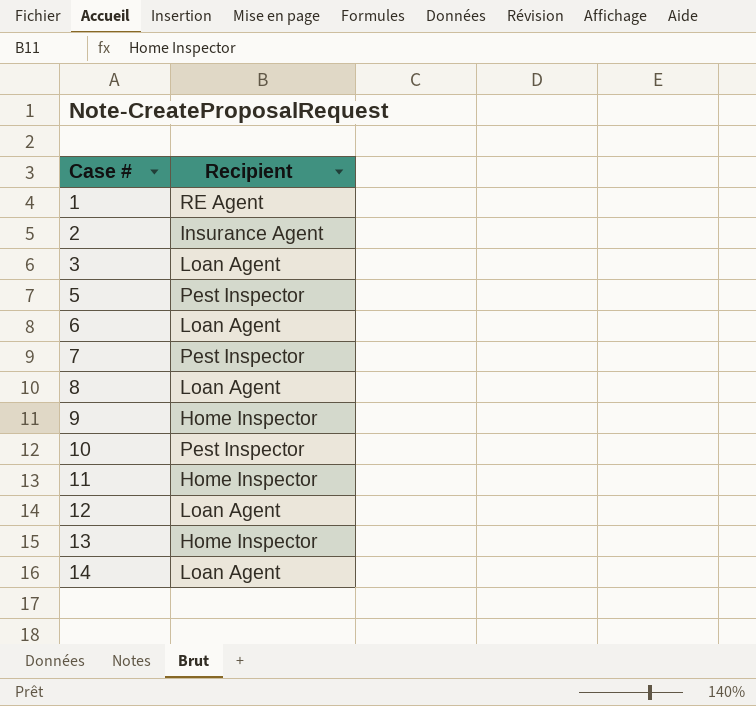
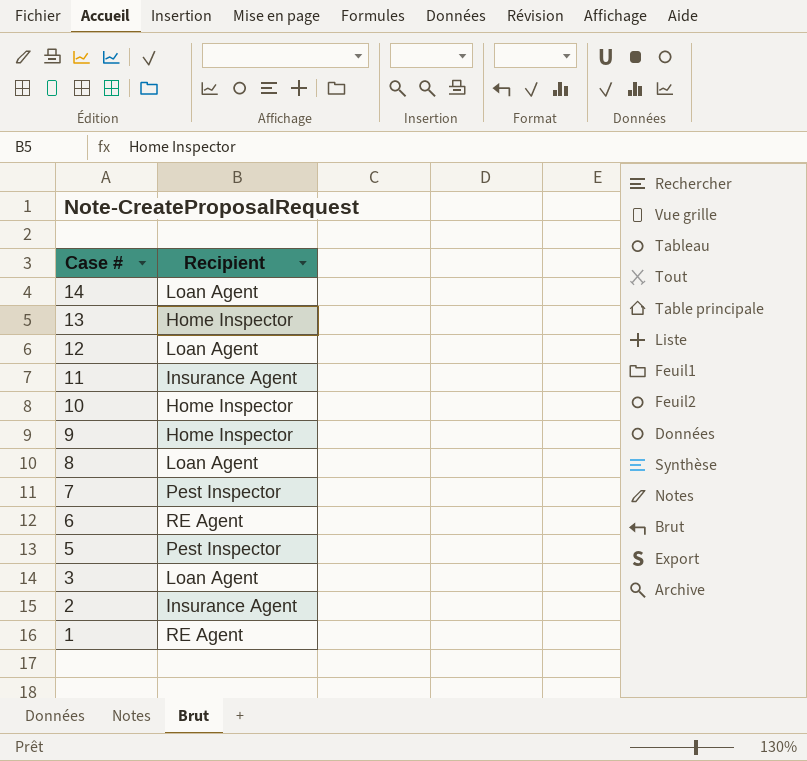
row order: Case # ascending -> Case # descending
11 | Recipient: Home Inspector -> Insurance Agent
10 | Recipient: Pest Inspector -> Home Inspector
6 | Recipient: Loan Agent -> RE Agent

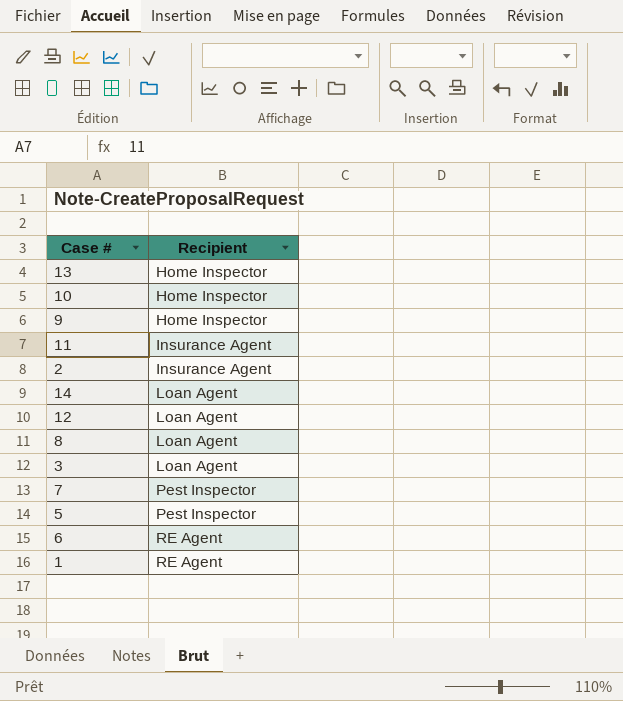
row order: Case # descending -> Recipient ascending

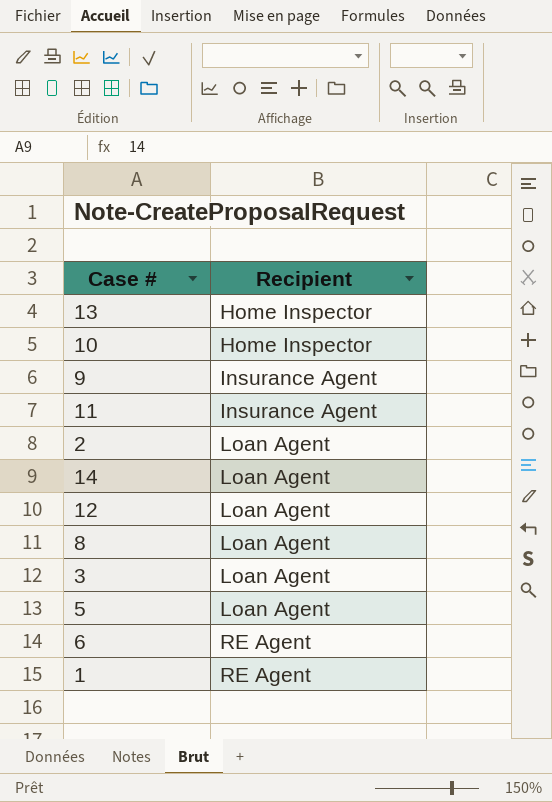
row 7: Pest Inspector -> none
9 | Recipient: Home Inspector -> Insurance Agent
2 | Recipient: Insurance Agent -> Loan Agent
5 | Recipient: Pest Inspector -> Loan Agent

